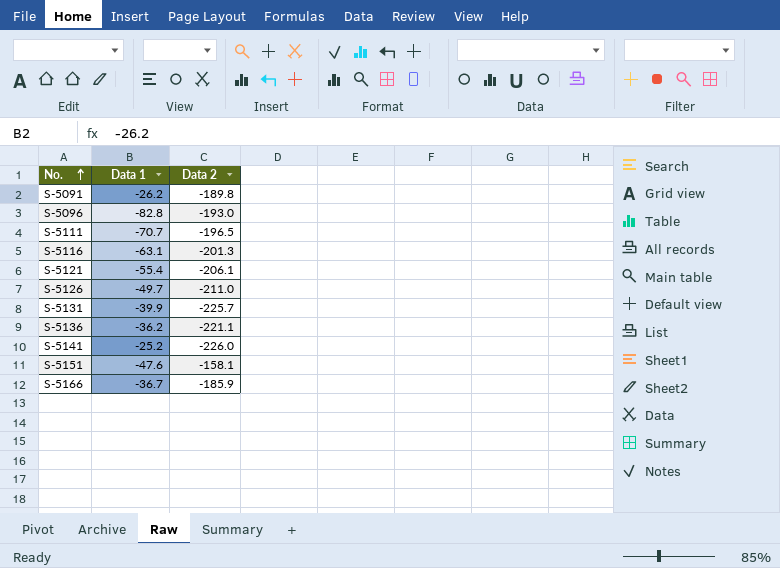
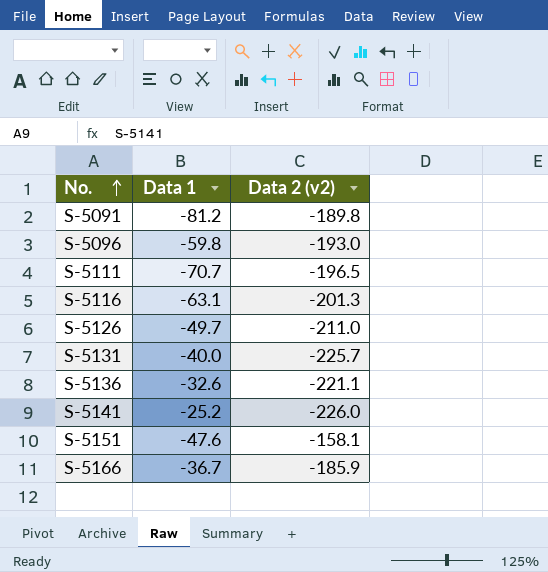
column name: Data 2 -> Data 2 (v2)
row S-5121: -55.4 | -206.1 -> none
S-5091 | Data 1: -26.2 -> -81.2
S-5096 | Data 1: -82.8 -> -59.8
S-5131 | Data 1: -39.9 -> -40.0
S-5136 | Data 1: -36.2 -> -32.6

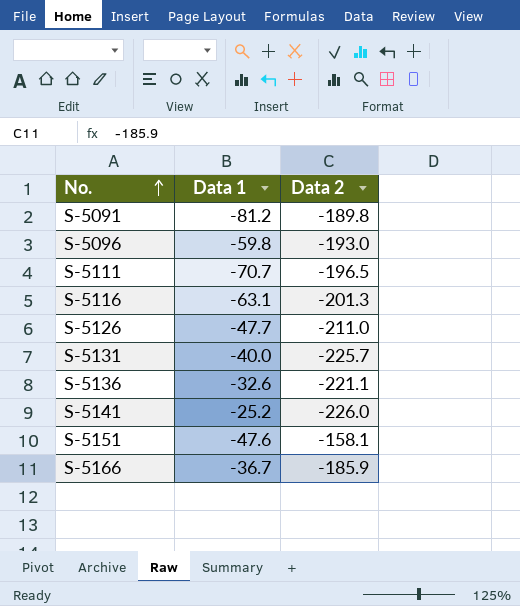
column name: Data 2 (v2) -> Data 2
S-5126 | Data 1: -49.7 -> -47.7

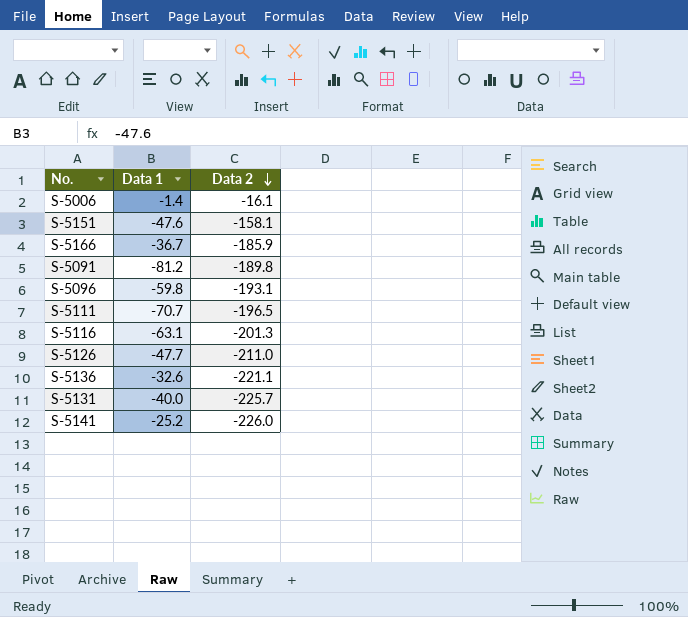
row order: No. ascending -> Data 2 descending
row S-5006: none -> -1.4 | -16.1
S-5096 | Data 2: -193.0 -> -193.1

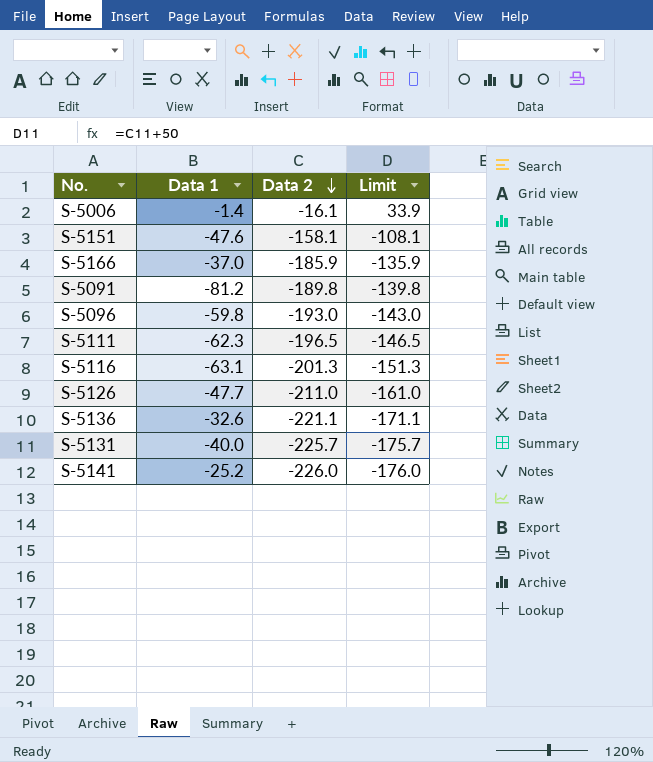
column Limit | formula: none -> [Data 2] + 50
S-5166 | Data 1: -36.7 -> -37.0
S-5096 | Data 2: -193.1 -> -193.0
S-5111 | Data 1: -70.7 -> -62.3

